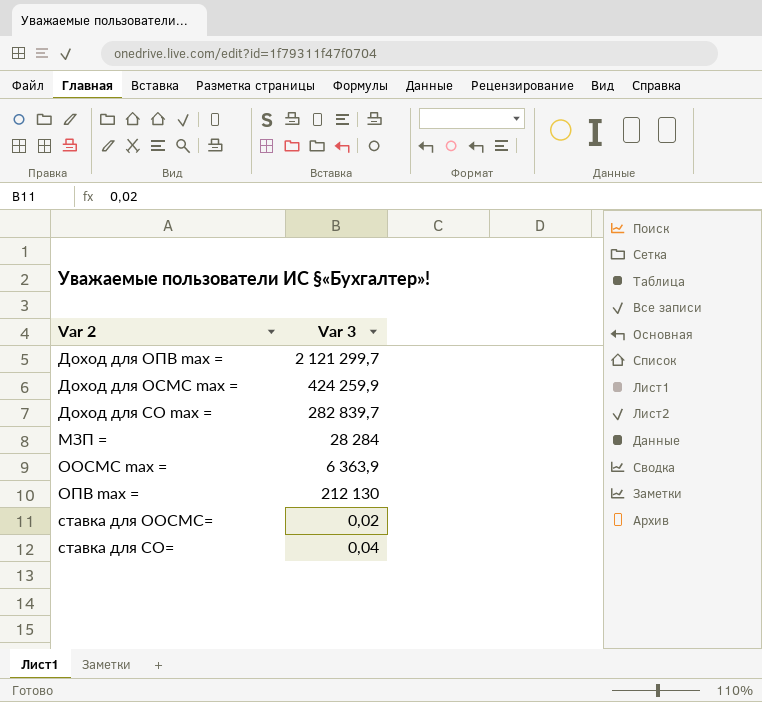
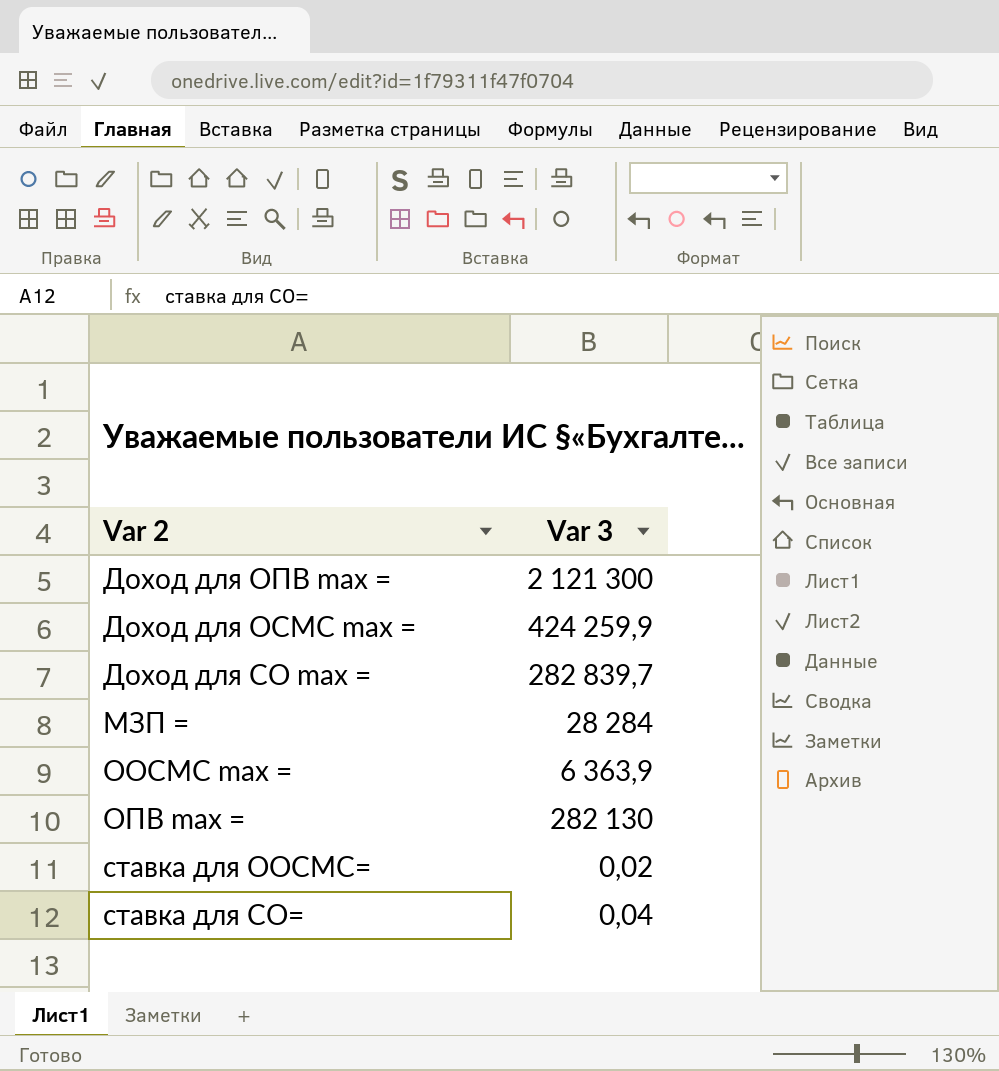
Доход для ОПВ max = | Var 3: 2 121 299,7 -> 2 121 300
ОПВ max = | Var 3: 212 130 -> 282 130

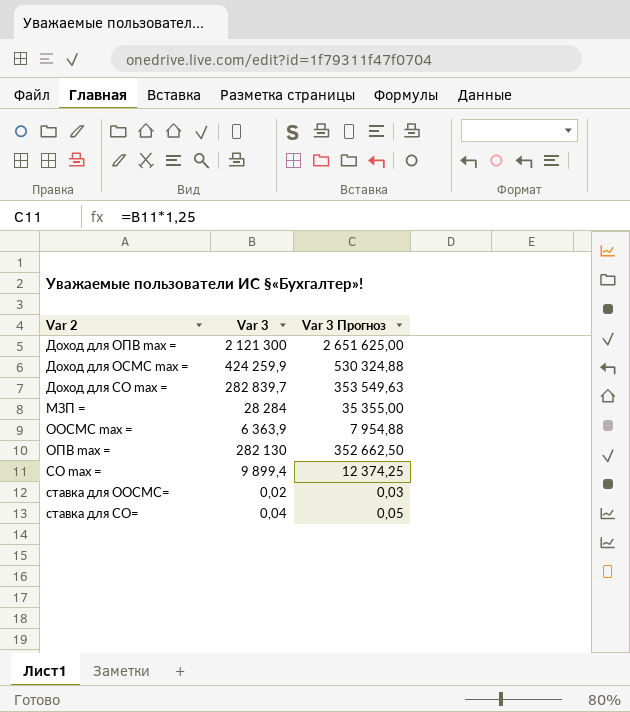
column Var 3 Прогноз | formula: none -> [Var 3] * 1,25
row СО max =: none -> 9 899,4 | 12 374,25

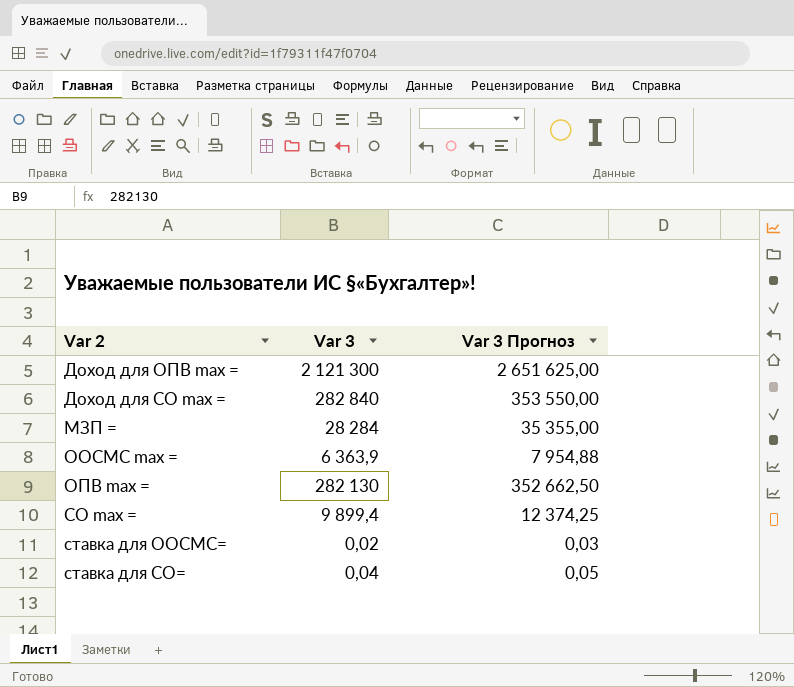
row Доход для ОСМС max =: 424 259,9 | 530 324,88 -> none
Доход для СО max = | Var 3: 282 839,7 -> 282 840
Доход для СО max = | Var 3 Прогноз: 353 549,63 -> 353 550,00

